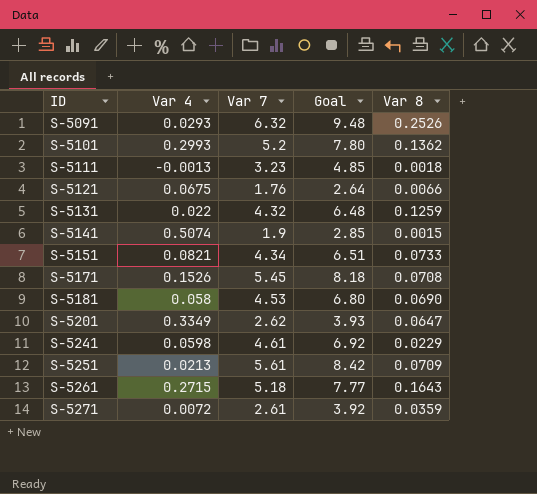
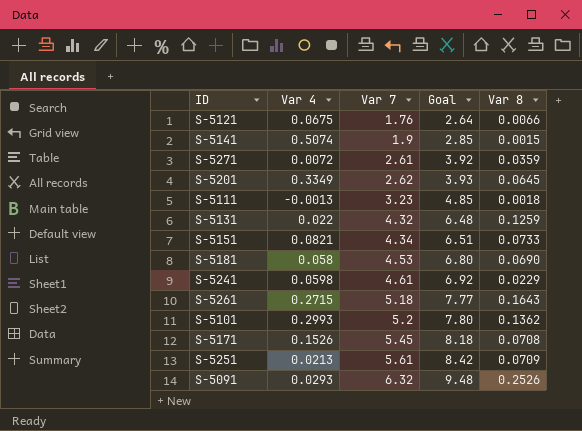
row order: ID ascending -> Var 7 ascending
S-5201 | Var 8: 0.0647 -> 0.0645

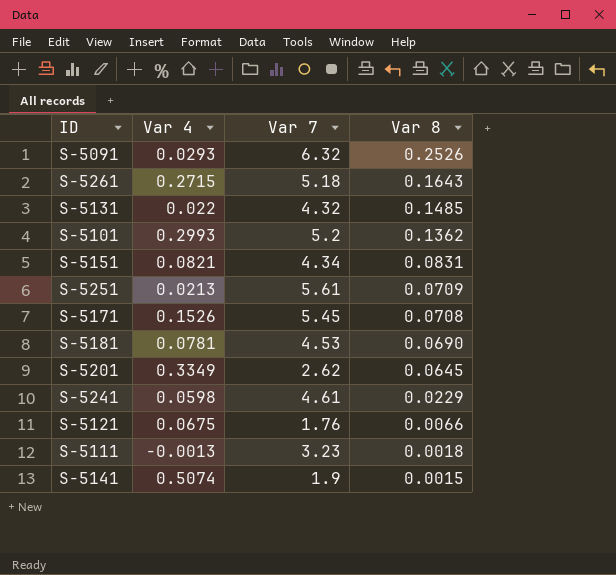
row order: Var 7 ascending -> Var 8 descending
column Goal | formula: [Var 7] * 1.5 -> none
row S-5271: 0.0072 | 2.61 | 3.92 | 0.0359 -> none
S-5131 | Var 8: 0.1259 -> 0.1485
S-5151 | Var 8: 0.0733 -> 0.0831
S-5181 | Var 4: 0.058 -> 0.0781

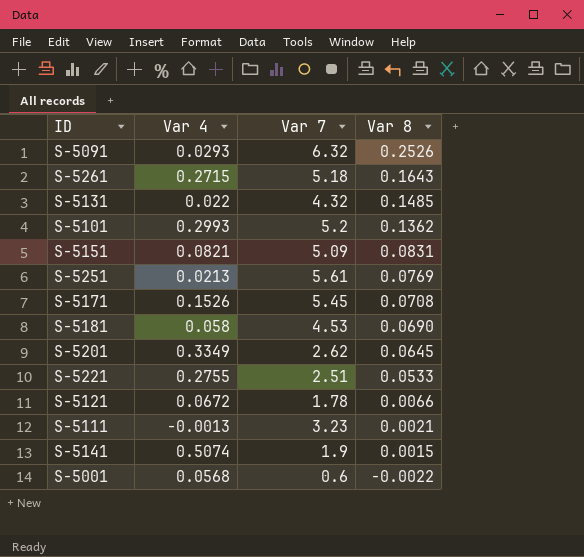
row S-5241: 0.0598 | 4.61 | 0.0229 -> none
S-5151 | Var 7: 4.34 -> 5.09
S-5251 | Var 8: 0.0709 -> 0.0769
S-5181 | Var 4: 0.0781 -> 0.058
row S-5221: none -> 0.2755 | 2.51 | 0.0533
S-5121 | Var 4: 0.0675 -> 0.0672
S-5121 | Var 7: 1.76 -> 1.78
S-5111 | Var 8: 0.0018 -> 0.0021
row S-5001: none -> 0.0568 | 0.6 | -0.0022

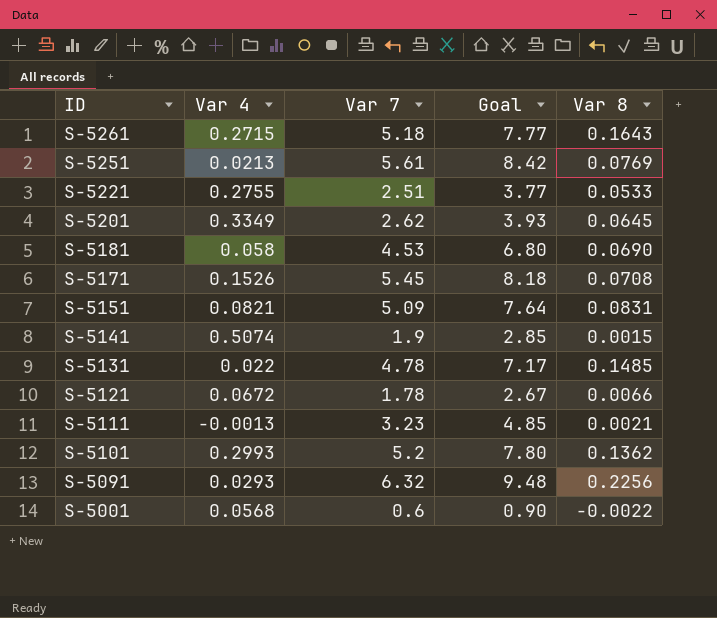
row order: Var 8 descending -> ID descending
column Goal | formula: none -> [Var 7] * 1.5
S-5131 | Var 7: 4.32 -> 4.78
S-5091 | Var 8: 0.2526 -> 0.2256

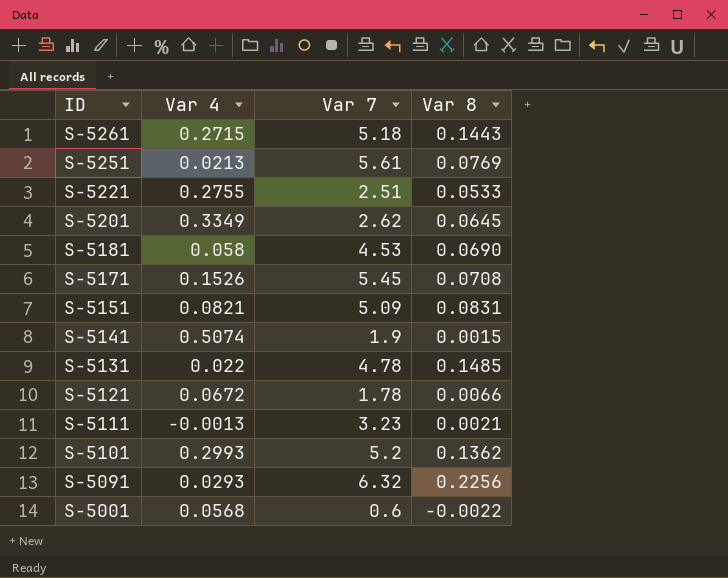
column Goal | formula: [Var 7] * 1.5 -> none
S-5261 | Var 8: 0.1643 -> 0.1443

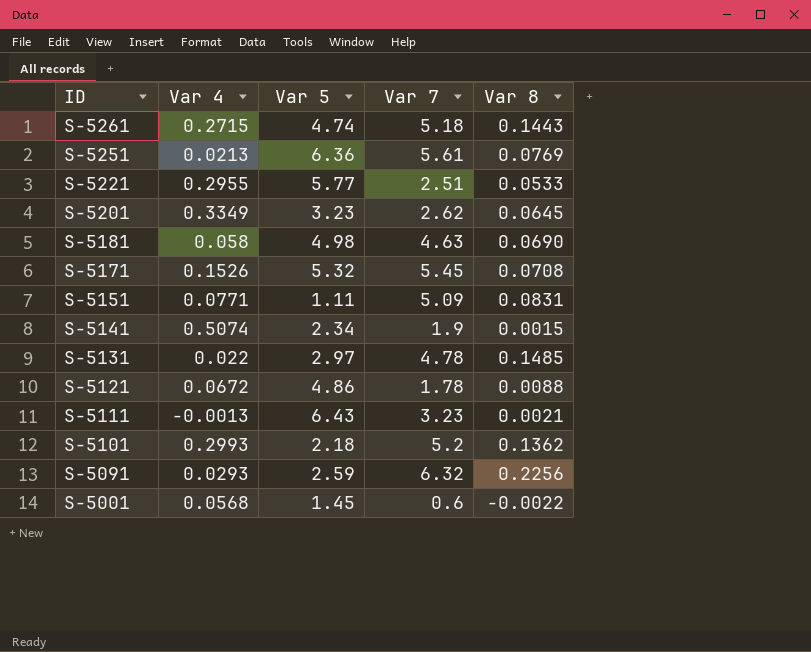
column Var 5 | position: none -> 3
S-5221 | Var 4: 0.2755 -> 0.2955
S-5181 | Var 7: 4.53 -> 4.63
S-5151 | Var 4: 0.0821 -> 0.0771
S-5121 | Var 8: 0.0066 -> 0.0088

